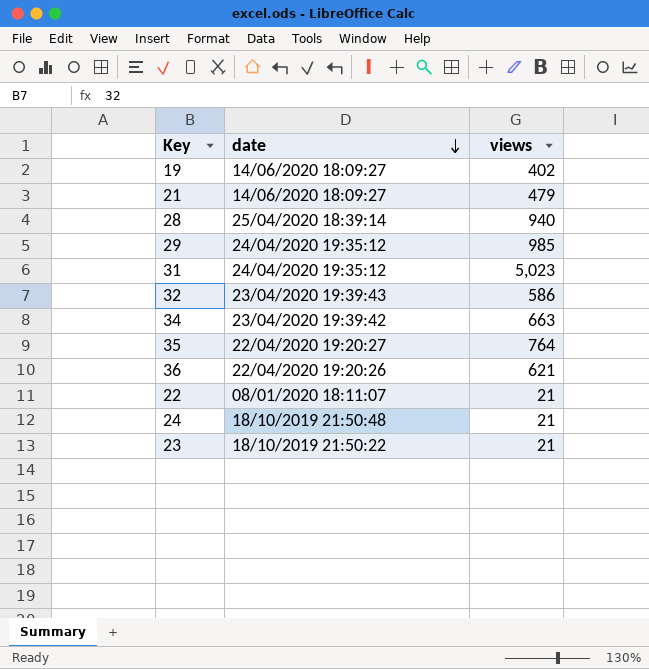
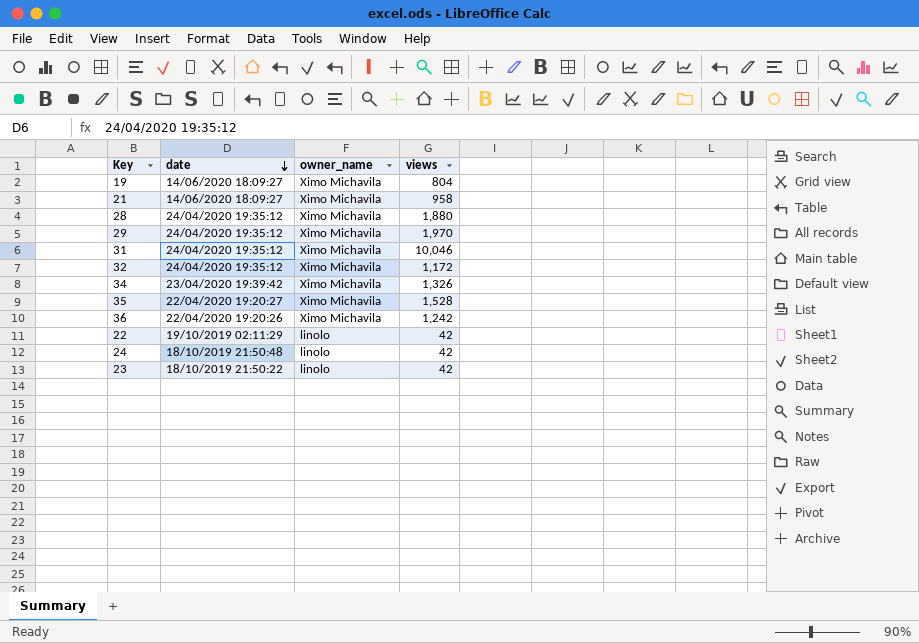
column owner_name | position: none -> 3
19 | views: 402 -> 804
21 | views: 479 -> 958
28 | date: 25/04/2020 18:39:14 -> 24/04/2020 19:35:12
28 | views: 940 -> 1,880
29 | views: 985 -> 1,970
31 | views: 5,023 -> 10,046
32 | date: 23/04/2020 19:39:43 -> 24/04/2020 19:35:12
32 | views: 586 -> 1,172
34 | views: 663 -> 1,326
35 | views: 764 -> 1,528
36 | views: 621 -> 1,242
22 | date: 08/01/2020 18:11:07 -> 19/10/2019 02:11:29
22 | views: 21 -> 42
24 | views: 21 -> 42
23 | views: 21 -> 42

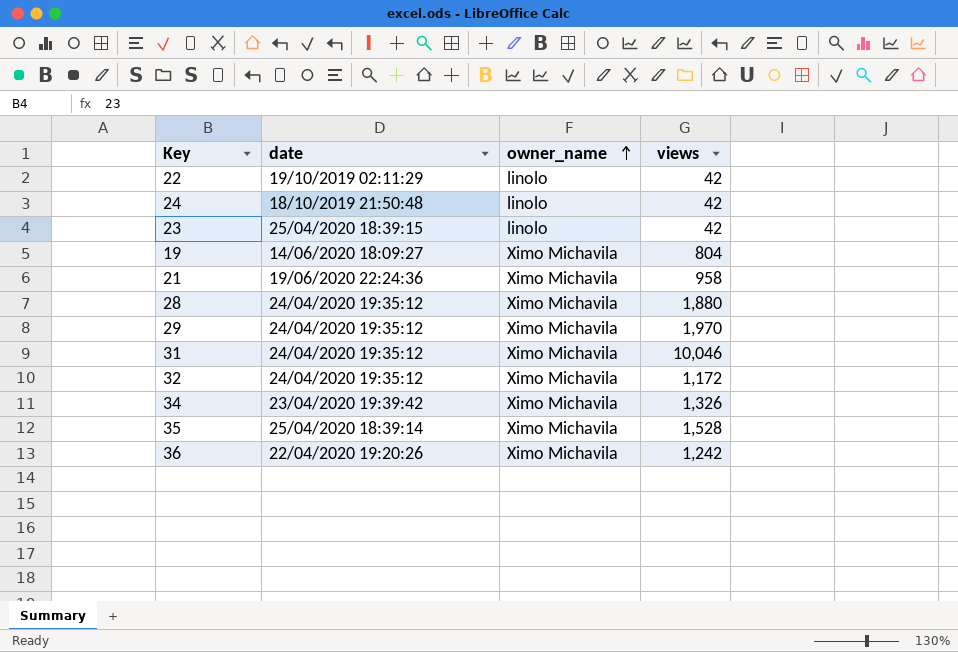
row order: date descending -> owner_name ascending
23 | date: 18/10/2019 21:50:22 -> 25/04/2020 18:39:15
21 | date: 14/06/2020 18:09:27 -> 19/06/2020 22:24:36
35 | date: 22/04/2020 19:20:27 -> 25/04/2020 18:39:14

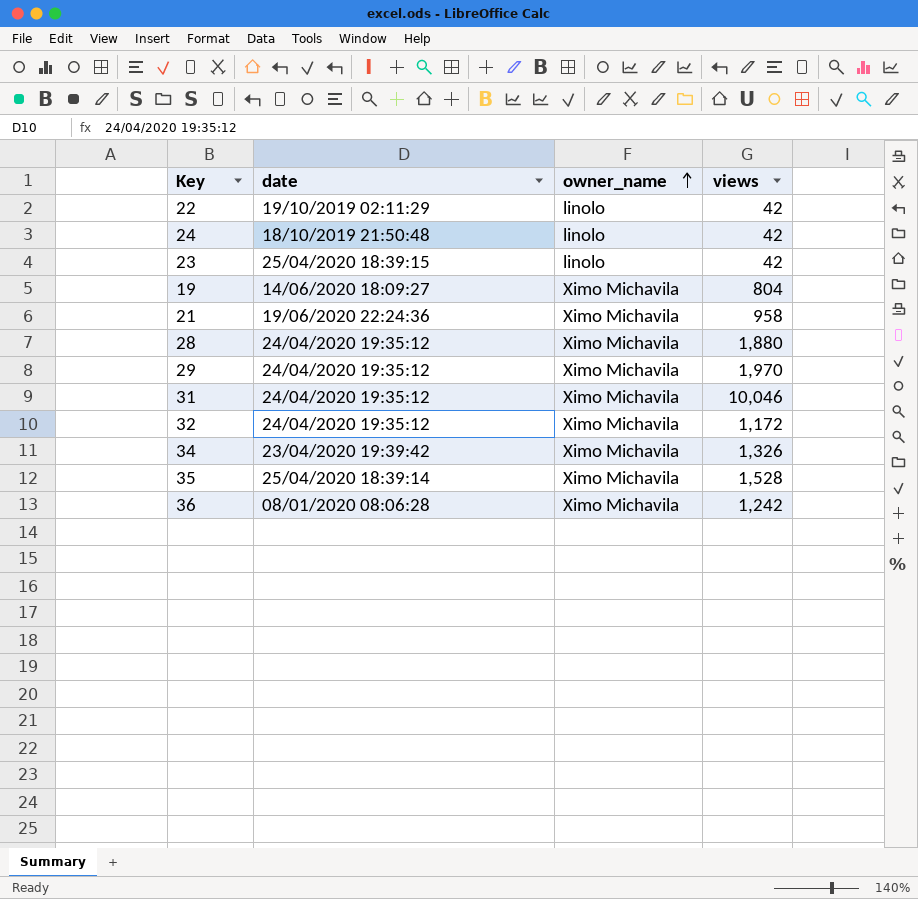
36 | date: 22/04/2020 19:20:26 -> 08/01/2020 08:06:28

